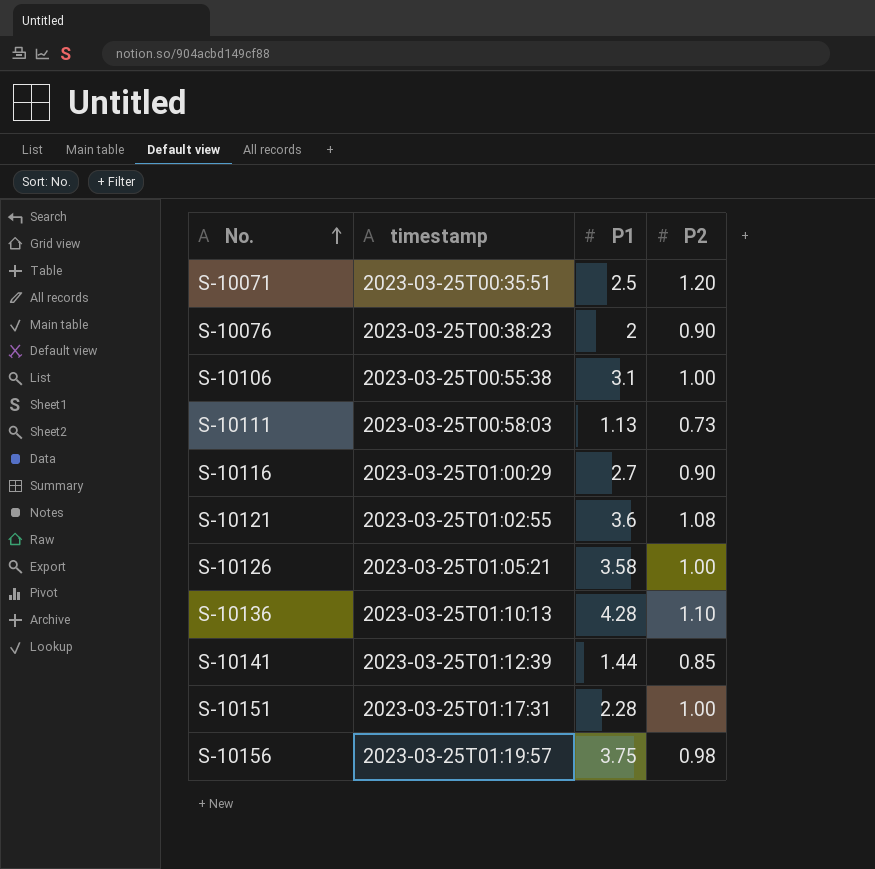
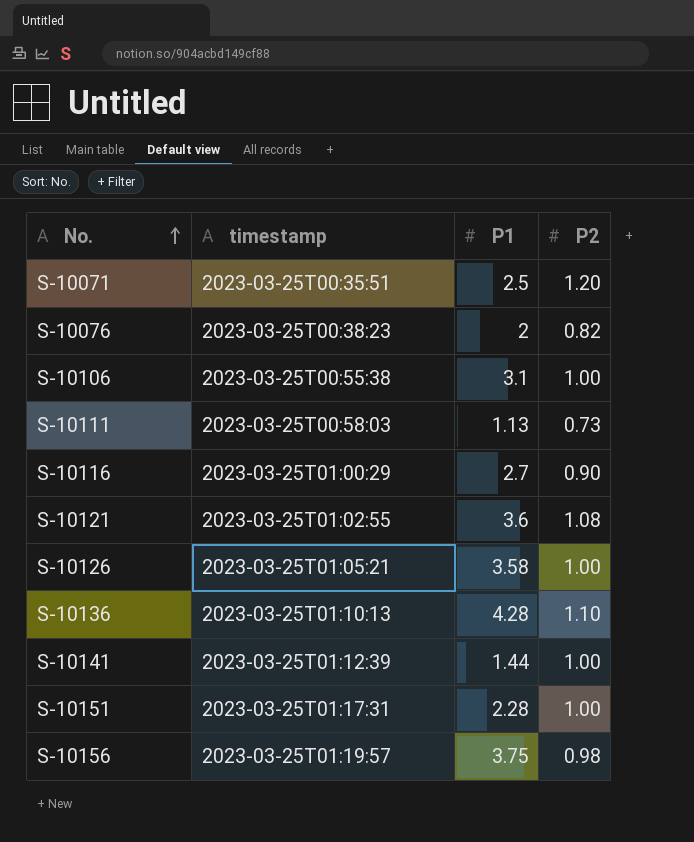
S-10076 | P2: 0.90 -> 0.82
S-10141 | P2: 0.85 -> 1.00

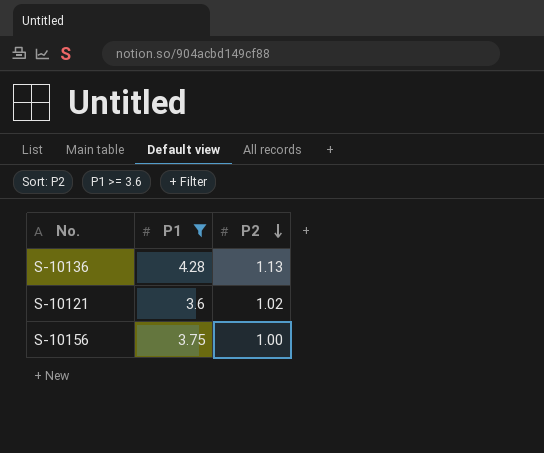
filter: none -> P1 >= 3.6
row order: No. ascending -> P2 descending
column timestamp | position: 2 -> none
S-10136 | P2: 1.10 -> 1.13
S-10121 | P2: 1.08 -> 1.02
S-10156 | P2: 0.98 -> 1.00

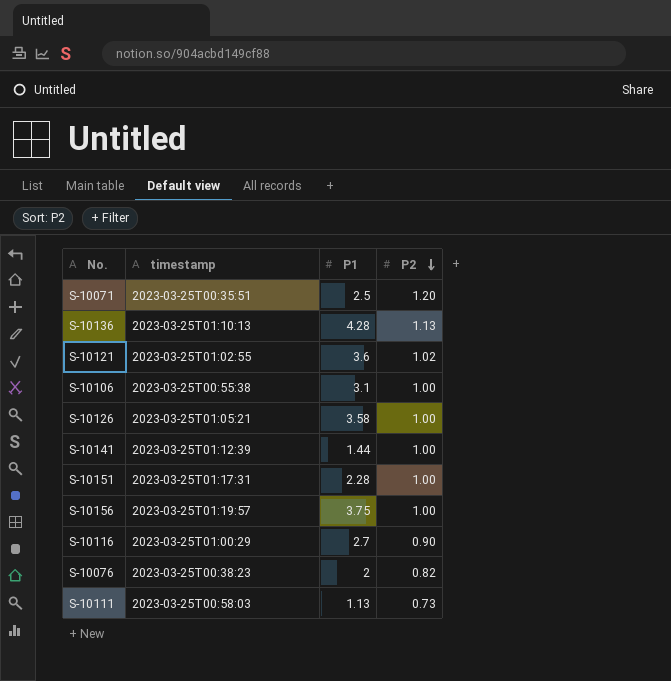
filter: P1 >= 3.6 -> none
column timestamp | position: none -> 2

